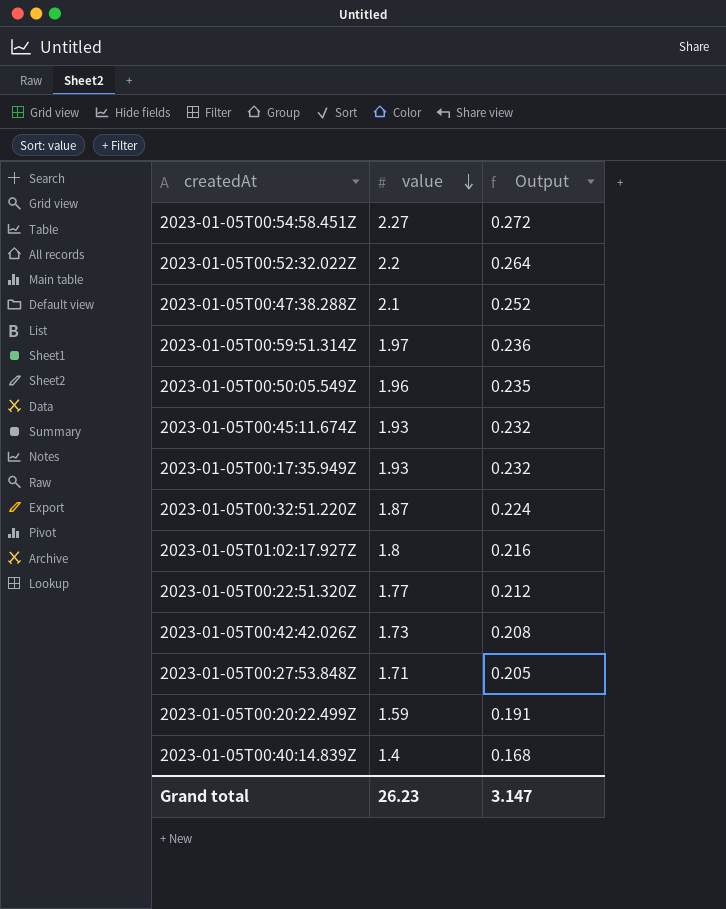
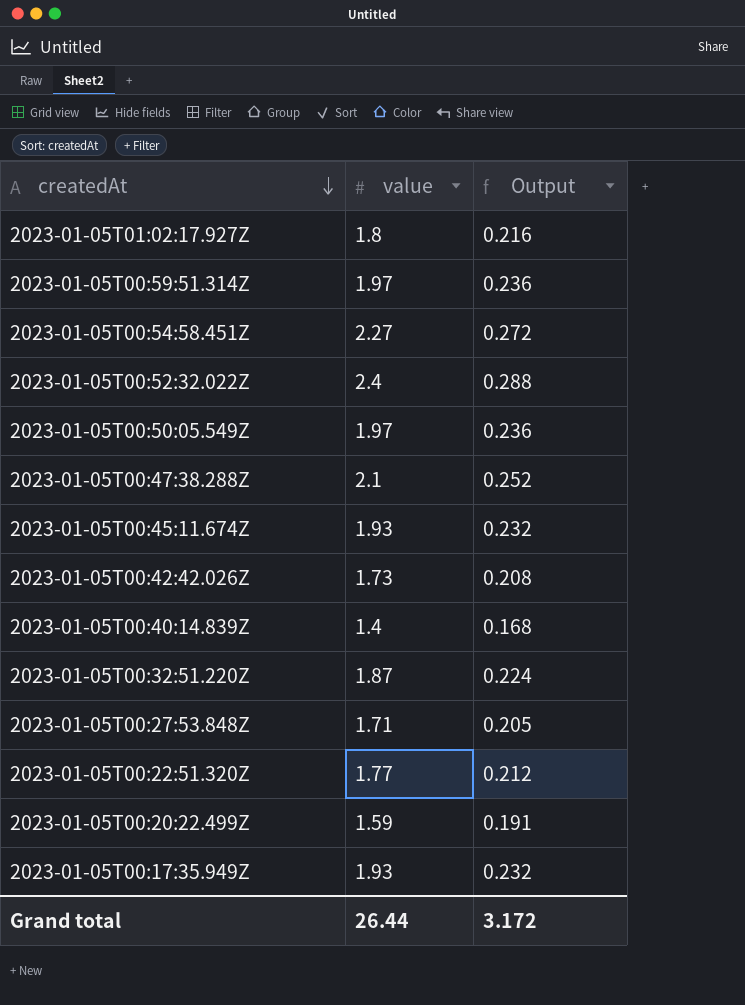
row order: value descending -> createdAt descending
2023-01-05T00:52:32.022Z | value: 2.2 -> 2.4
2023-01-05T00:52:32.022Z | Output: 0.264 -> 0.288
2023-01-05T00:50:05.549Z | value: 1.96 -> 1.97
2023-01-05T00:50:05.549Z | Output: 0.235 -> 0.236
Grand total | value: 26.23 -> 26.44
Grand total | Output: 3.147 -> 3.172

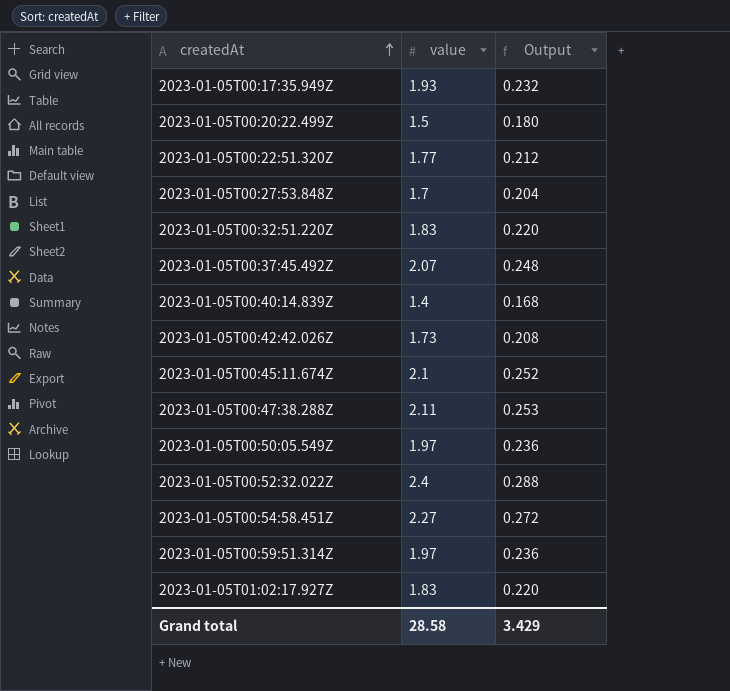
row order: createdAt descending -> createdAt ascending
2023-01-05T00:20:22.499Z | value: 1.59 -> 1.5
2023-01-05T00:20:22.499Z | Output: 0.191 -> 0.180
2023-01-05T00:27:53.848Z | value: 1.71 -> 1.7
2023-01-05T00:27:53.848Z | Output: 0.205 -> 0.204
2023-01-05T00:32:51.220Z | value: 1.87 -> 1.83
2023-01-05T00:32:51.220Z | Output: 0.224 -> 0.220
row 2023-01-05T00:37:45.492Z: none -> 2.07 | 0.248
2023-01-05T00:45:11.674Z | value: 1.93 -> 2.1
2023-01-05T00:45:11.674Z | Output: 0.232 -> 0.252
2023-01-05T00:47:38.288Z | value: 2.1 -> 2.11
2023-01-05T00:47:38.288Z | Output: 0.252 -> 0.253
2023-01-05T01:02:17.927Z | value: 1.8 -> 1.83
2023-01-05T01:02:17.927Z | Output: 0.216 -> 0.220
Grand total | value: 26.44 -> 28.58
Grand total | Output: 3.172 -> 3.429

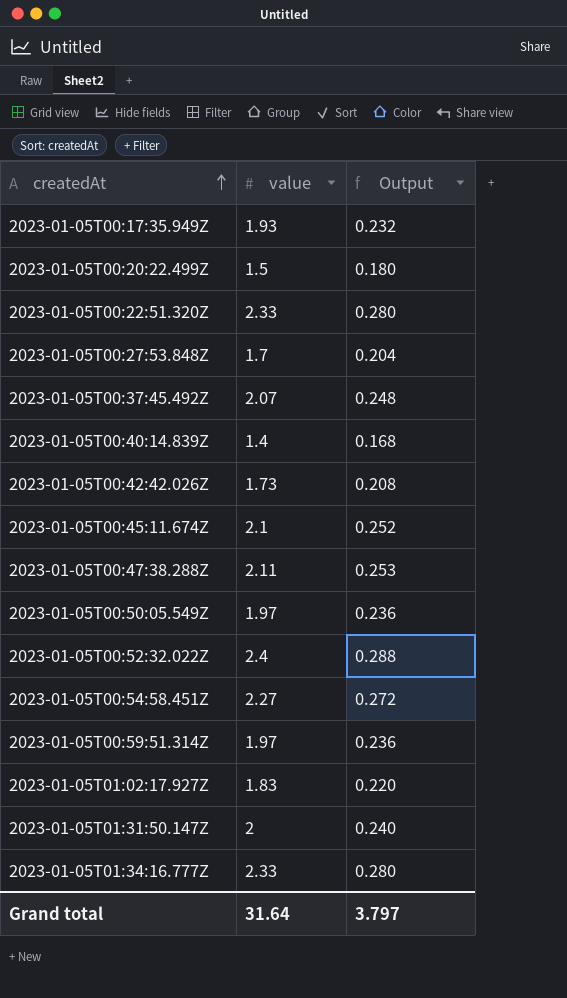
row 2023-01-05T00:32:51.220Z: 1.83 | 0.220 -> none
2023-01-05T00:22:51.320Z | value: 1.77 -> 2.33
2023-01-05T00:22:51.320Z | Output: 0.212 -> 0.280
row 2023-01-05T01:31:50.147Z: none -> 2 | 0.240
row 2023-01-05T01:34:16.777Z: none -> 2.33 | 0.280
Grand total | value: 28.58 -> 31.64
Grand total | Output: 3.429 -> 3.797

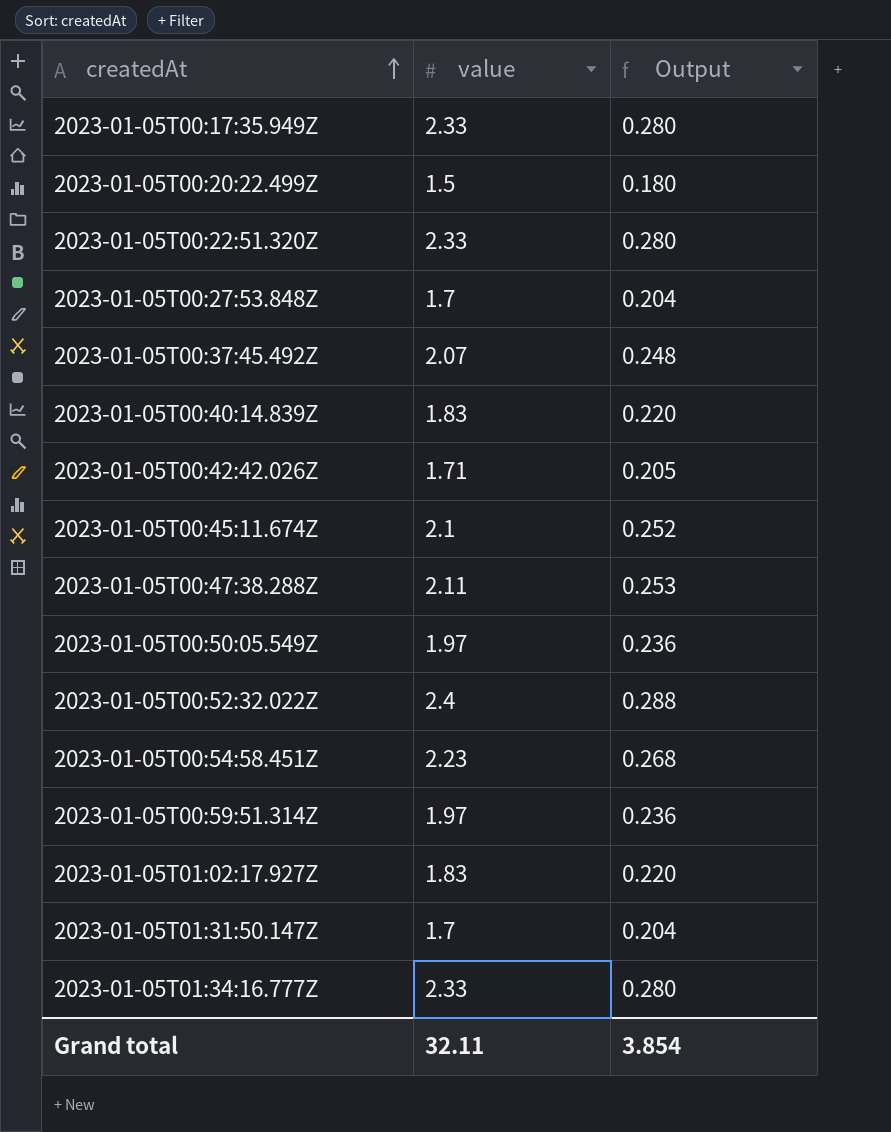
2023-01-05T00:17:35.949Z | value: 1.93 -> 2.33
2023-01-05T00:17:35.949Z | Output: 0.232 -> 0.280
2023-01-05T00:40:14.839Z | value: 1.4 -> 1.83
2023-01-05T00:40:14.839Z | Output: 0.168 -> 0.220
2023-01-05T00:42:42.026Z | value: 1.73 -> 1.71
2023-01-05T00:42:42.026Z | Output: 0.208 -> 0.205
2023-01-05T00:54:58.451Z | value: 2.27 -> 2.23
2023-01-05T00:54:58.451Z | Output: 0.272 -> 0.268
2023-01-05T01:31:50.147Z | value: 2 -> 1.7
2023-01-05T01:31:50.147Z | Output: 0.240 -> 0.204
Grand total | value: 31.64 -> 32.11
Grand total | Output: 3.797 -> 3.854

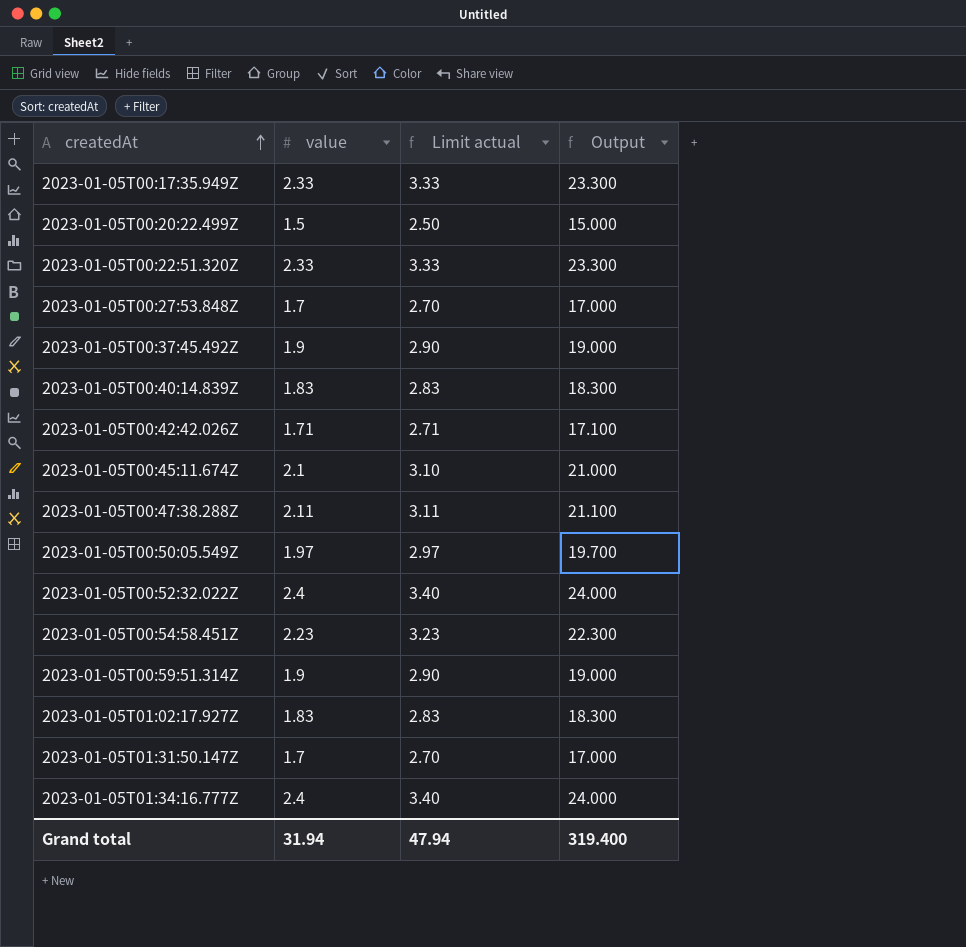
column Limit actual | formula: none -> [value] + 1
column Output | formula: [value] * 0.12 -> [value] * 10
2023-01-05T00:37:45.492Z | value: 2.07 -> 1.9
2023-01-05T00:59:51.314Z | value: 1.97 -> 1.9
2023-01-05T01:34:16.777Z | value: 2.33 -> 2.4
Grand total | value: 32.11 -> 31.94
Grand total | Output: 3.854 -> 319.400

